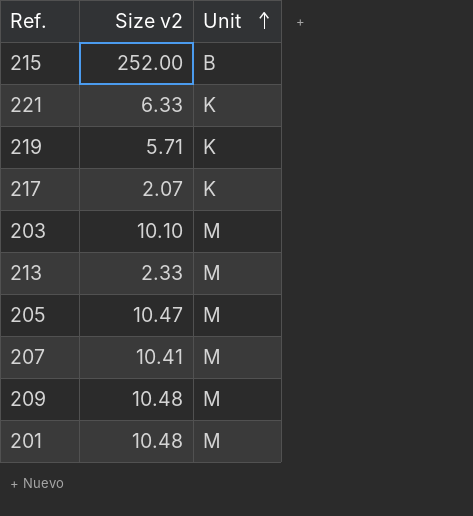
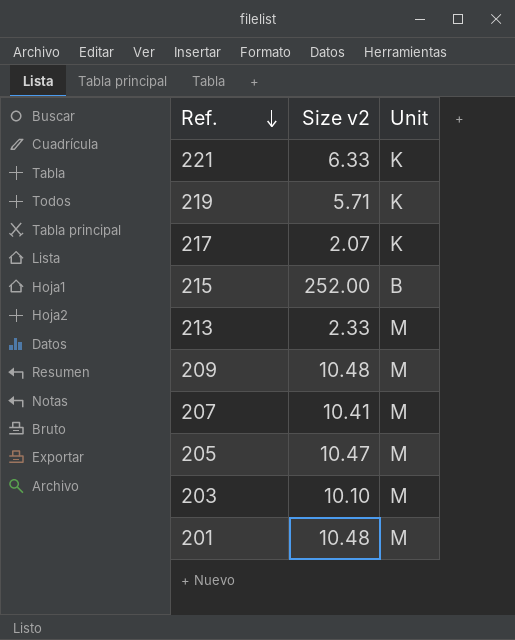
row order: Unit ascending -> Ref. descending

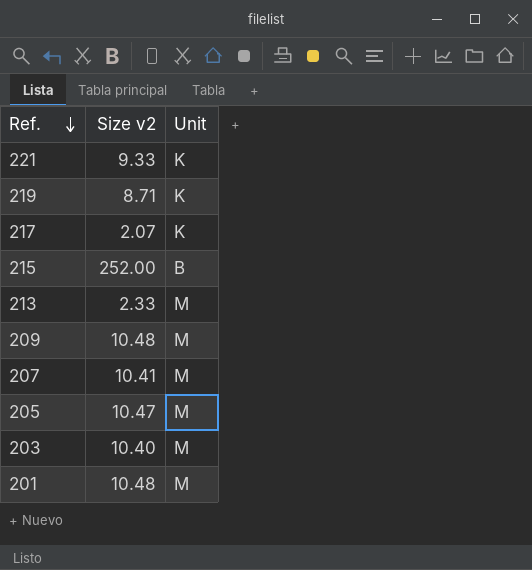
221 | Size v2: 6.33 -> 9.33
219 | Size v2: 5.71 -> 8.71
203 | Size v2: 10.10 -> 10.40

